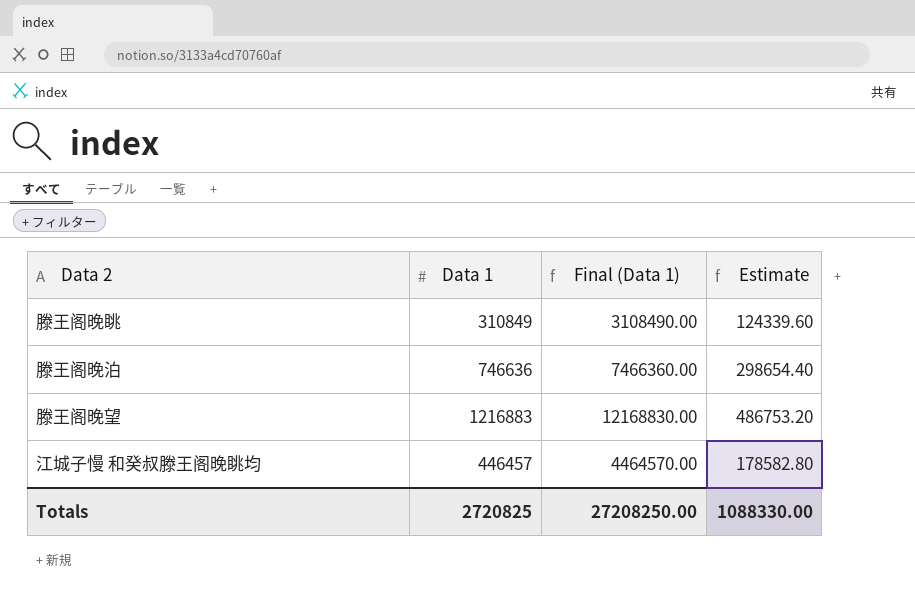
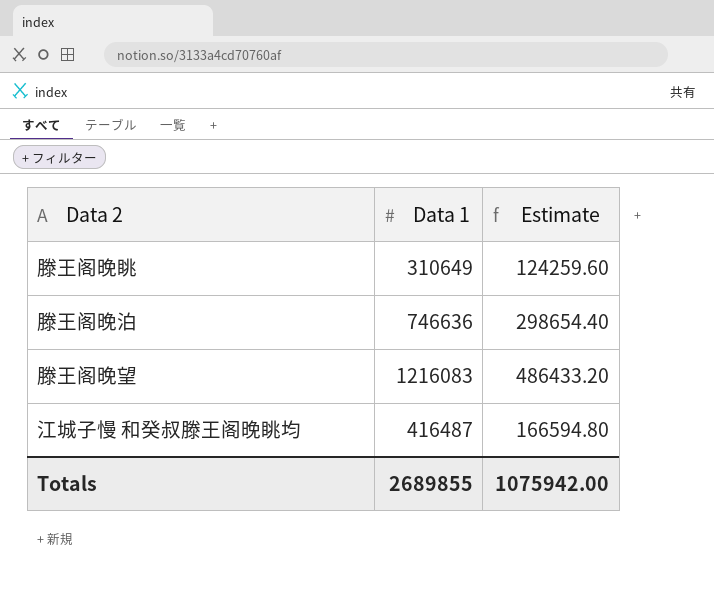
column Final (Data 1) | formula: [Data 1] * 10 -> none
滕王阁晚眺 | Data 1: 310849 -> 310649
滕王阁晚眺 | Estimate: 124339.60 -> 124259.60
滕王阁晚望 | Data 1: 1216883 -> 1216083
滕王阁晚望 | Estimate: 486753.20 -> 486433.20
江城子慢 和癸叔滕王阁晚眺均 | Data 1: 446457 -> 416487
江城子慢 和癸叔滕王阁晚眺均 | Estimate: 178582.80 -> 166594.80
Totals | Data 1: 2720825 -> 2689855
Totals | Estimate: 1088330.00 -> 1075942.00

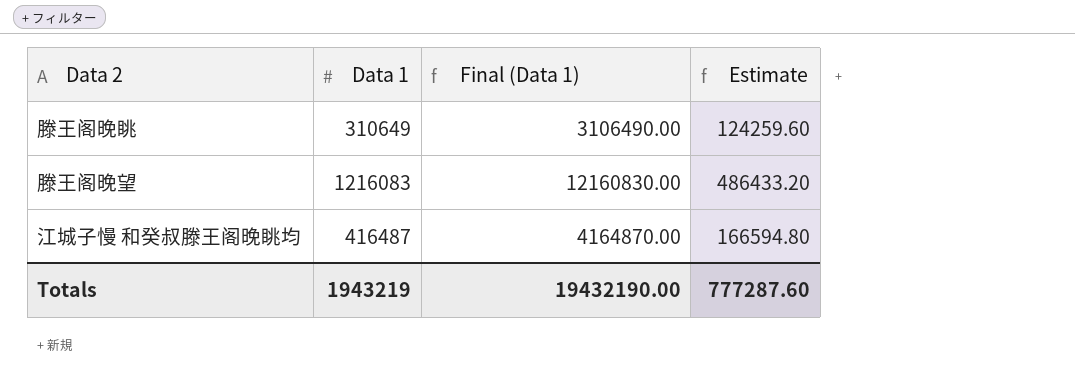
column Final (Data 1) | formula: none -> [Data 1] * 10
row 滕王阁晚泊: 746636 | 298654.40 -> none
Totals | Data 1: 2689855 -> 1943219
Totals | Estimate: 1075942.00 -> 777287.60

